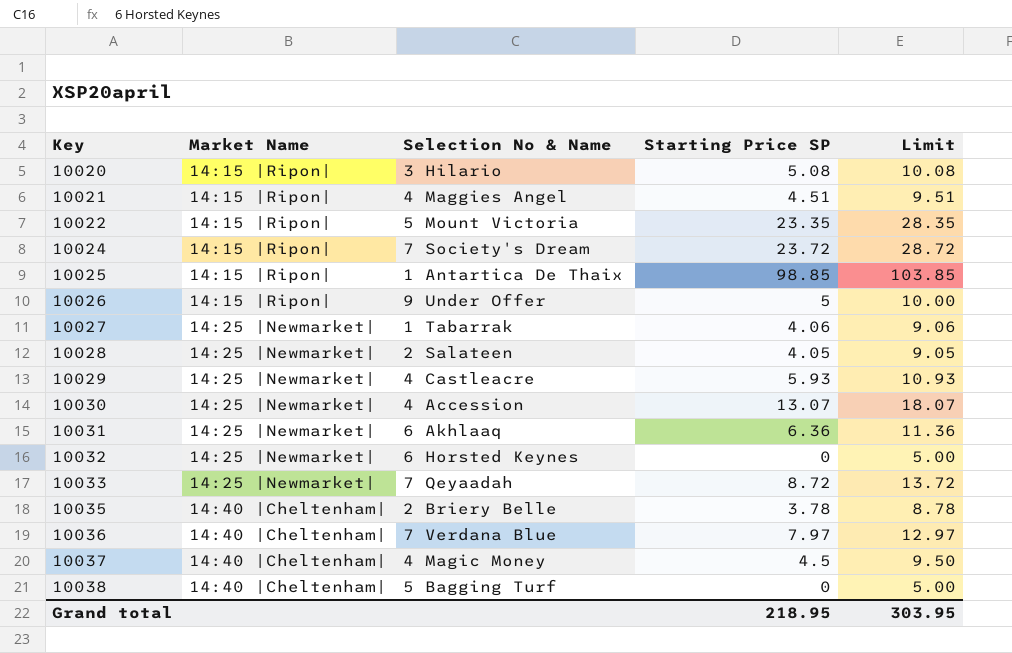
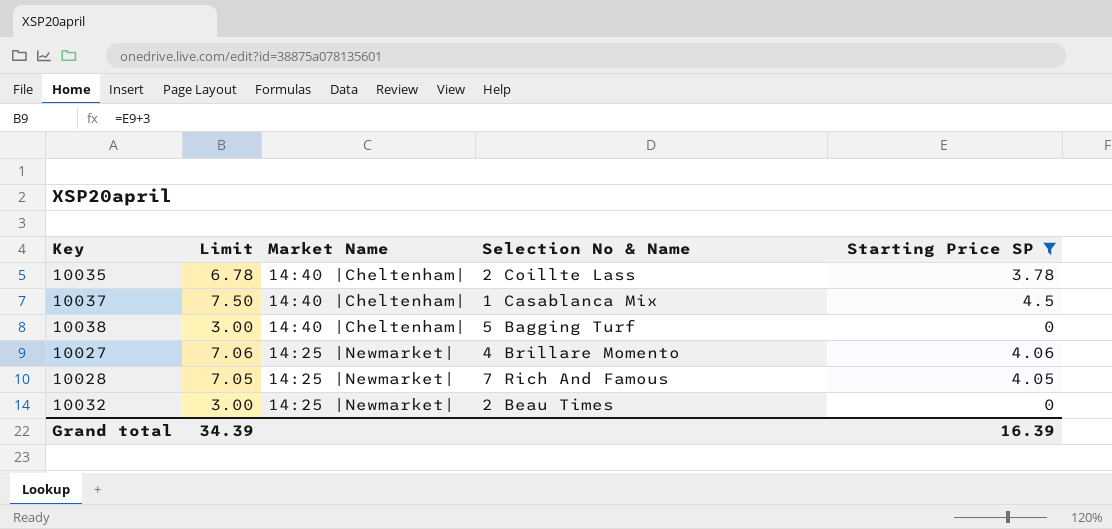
filter: none -> Starting Price SP <= 4.5
row order: Key ascending -> Market Name descending
column Limit | formula: [Starting Price SP] + 5 -> [Starting Price SP] + 3
column Limit | position: 5 -> 2
10035 | Selection No & Name: 2 Briery Belle -> 2 Coillte Lass
10037 | Selection No & Name: 4 Magic Money -> 1 Casablanca Mix
10027 | Selection No & Name: 1 Tabarrak -> 4 Brillare Momento
10028 | Selection No & Name: 2 Salateen -> 7 Rich And Famous
10032 | Selection No & Name: 6 Horsted Keynes -> 2 Beau Times
Grand total | Limit: 303.95 -> 34.39
Grand total | Starting Price SP: 218.95 -> 16.39

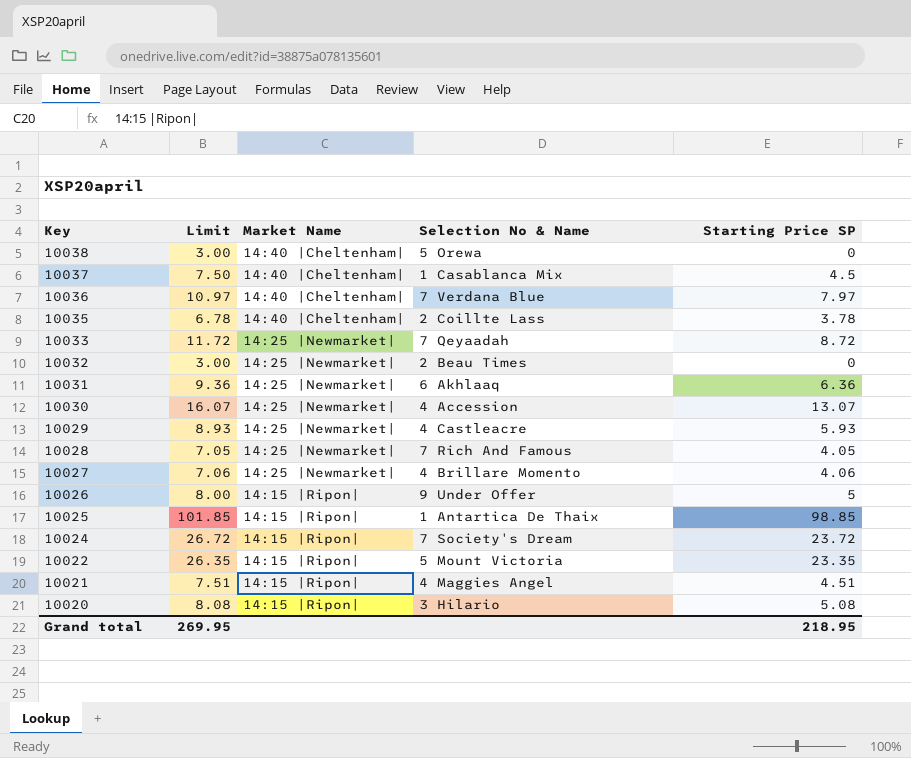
filter: Starting Price SP <= 4.5 -> none
row order: Market Name descending -> Key descending
10038 | Selection No & Name: 5 Bagging Turf -> 5 Orewa
Grand total | Limit: 34.39 -> 269.95
Grand total | Starting Price SP: 16.39 -> 218.95

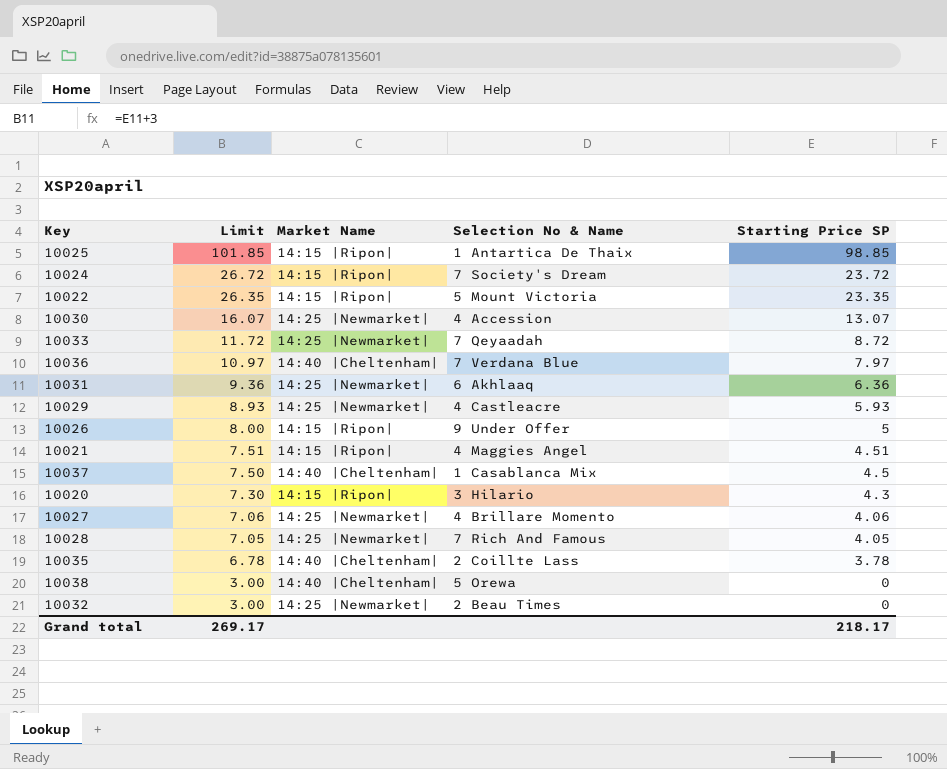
row order: Key descending -> Limit descending
10020 | Limit: 8.08 -> 7.30
10020 | Starting Price SP: 5.08 -> 4.3
Grand total | Limit: 269.95 -> 269.17
Grand total | Starting Price SP: 218.95 -> 218.17

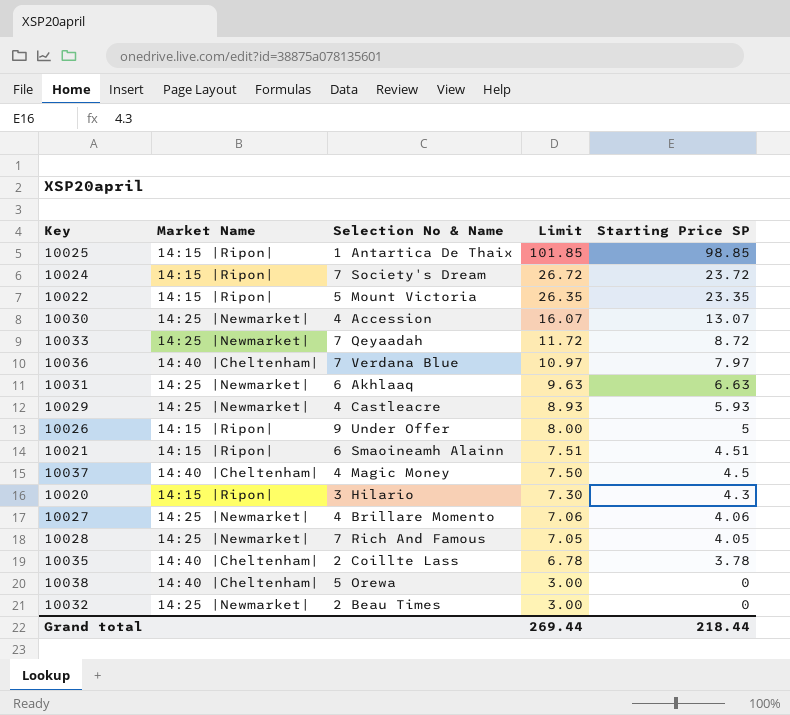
column Limit | position: 2 -> 4
10031 | Limit: 9.36 -> 9.63
10031 | Starting Price SP: 6.36 -> 6.63
10021 | Selection No & Name: 4 Maggies Angel -> 6 Smaoineamh Alainn
10037 | Selection No & Name: 1 Casablanca Mix -> 4 Magic Money
Grand total | Limit: 269.17 -> 269.44
Grand total | Starting Price SP: 218.17 -> 218.44

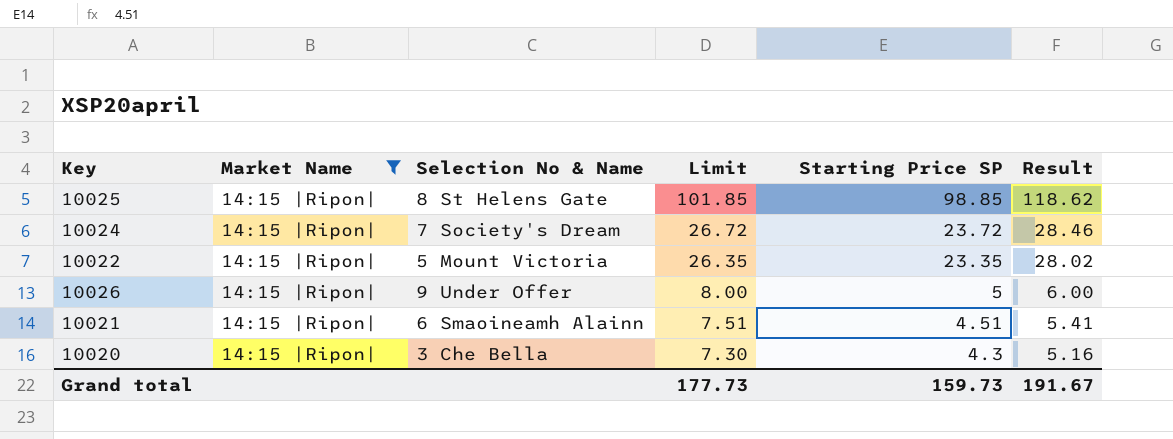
filter: none -> Market Name = 14:15 |Ripon|
column Result | formula: none -> [Starting Price SP] * 1.2
10025 | Selection No & Name: 1 Antartica De Thaix -> 8 St Helens Gate
10020 | Selection No & Name: 3 Hilario -> 3 Che Bella
Grand total | Limit: 269.44 -> 177.73
Grand total | Starting Price SP: 218.44 -> 159.73

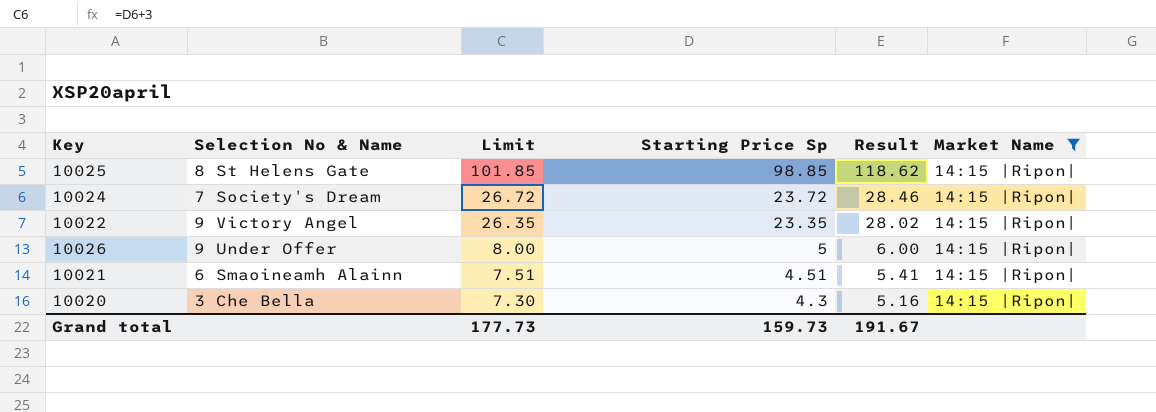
column name: Starting Price SP -> Starting Price Sp
column Market Name | position: 2 -> 6
10022 | Selection No & Name: 5 Mount Victoria -> 9 Victory Angel

